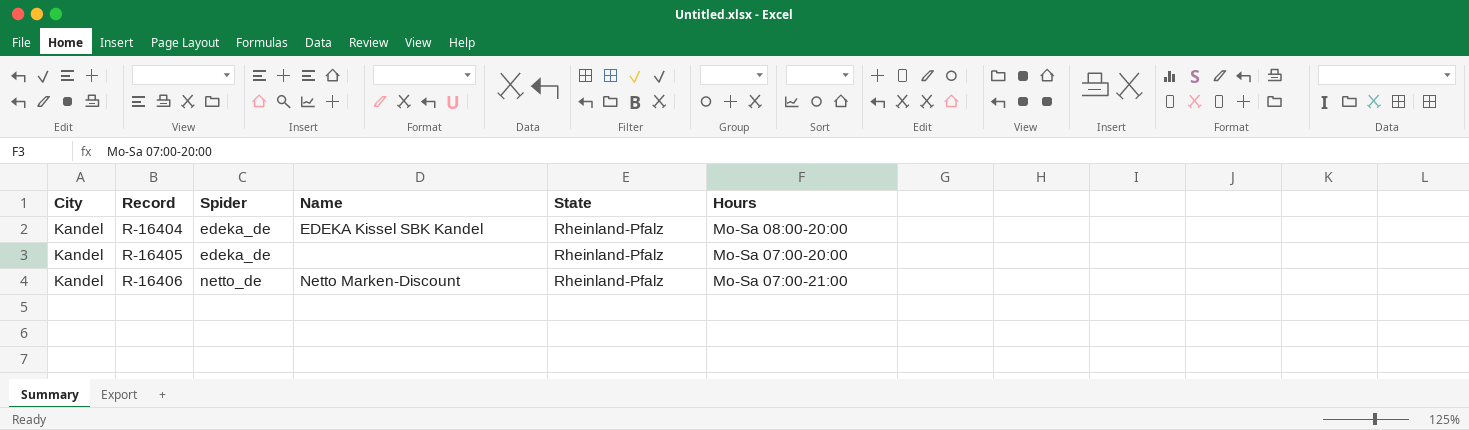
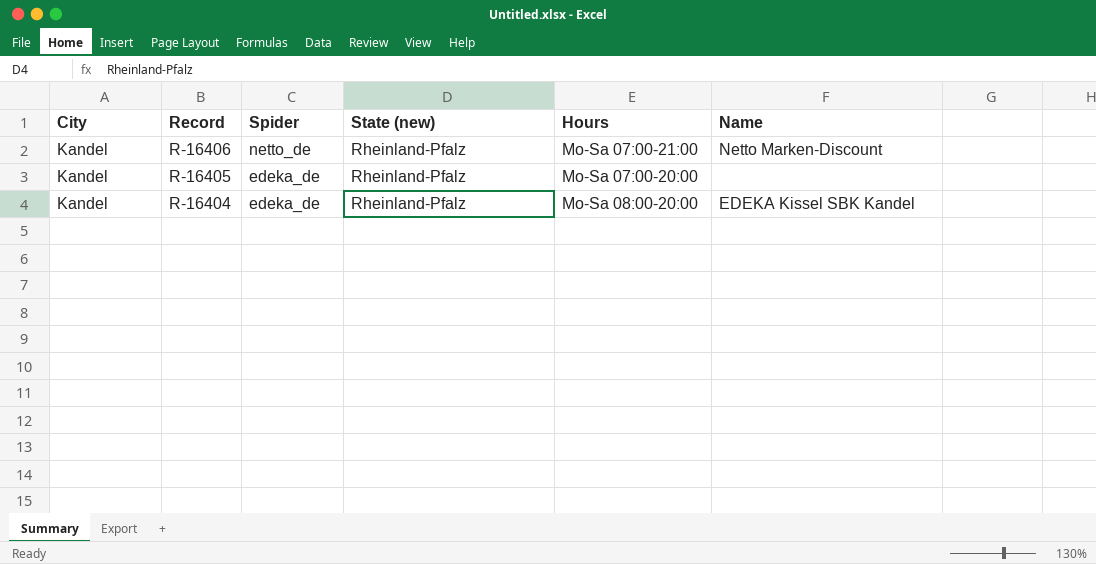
row order: Record ascending -> Record descending
column name: State -> State (new)
column Name | position: 4 -> 6

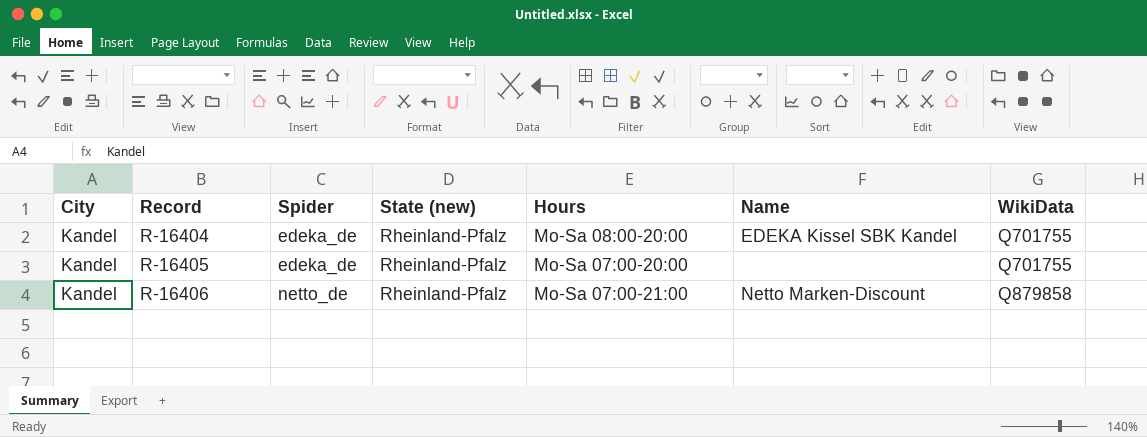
row order: Record descending -> Record ascending
column WikiData | position: none -> 7

